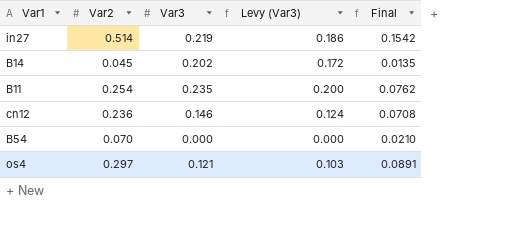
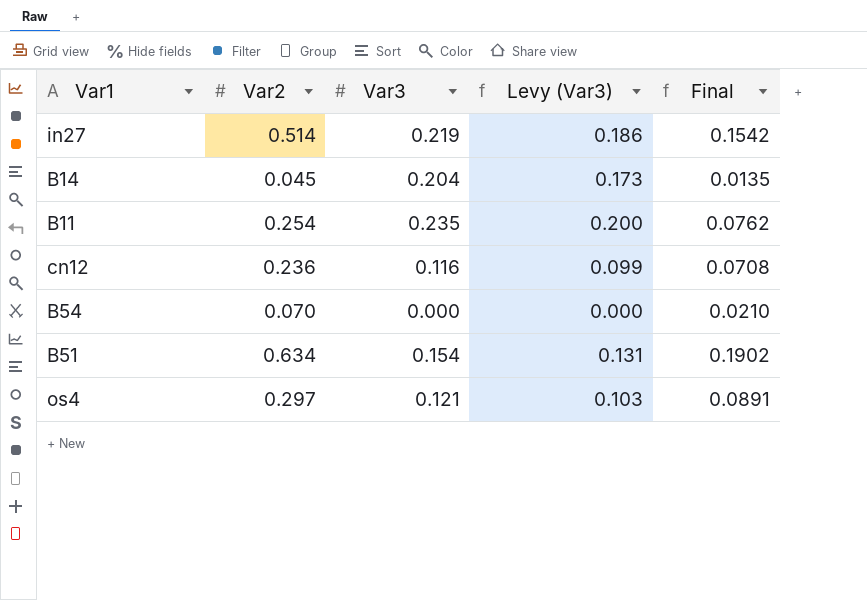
B14 | Var3: 0.202 -> 0.204
B14 | Levy (Var3): 0.172 -> 0.173
cn12 | Var3: 0.146 -> 0.116
cn12 | Levy (Var3): 0.124 -> 0.099
row B51: none -> 0.634 | 0.154 | 0.131 | 0.1902

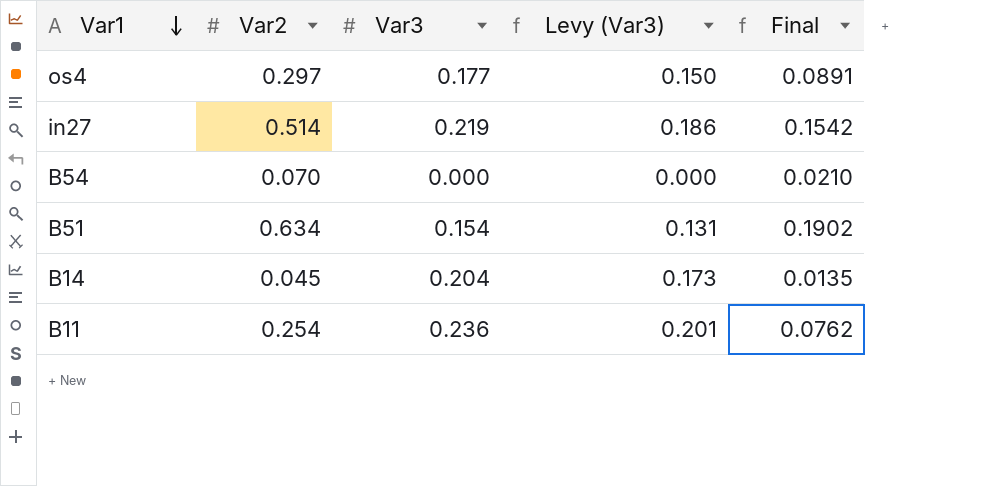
row order: none -> Var1 descending
row cn12: 0.236 | 0.116 | 0.099 | 0.0708 -> none
os4 | Var3: 0.121 -> 0.177
os4 | Levy (Var3): 0.103 -> 0.150
B11 | Var3: 0.235 -> 0.236
B11 | Levy (Var3): 0.200 -> 0.201

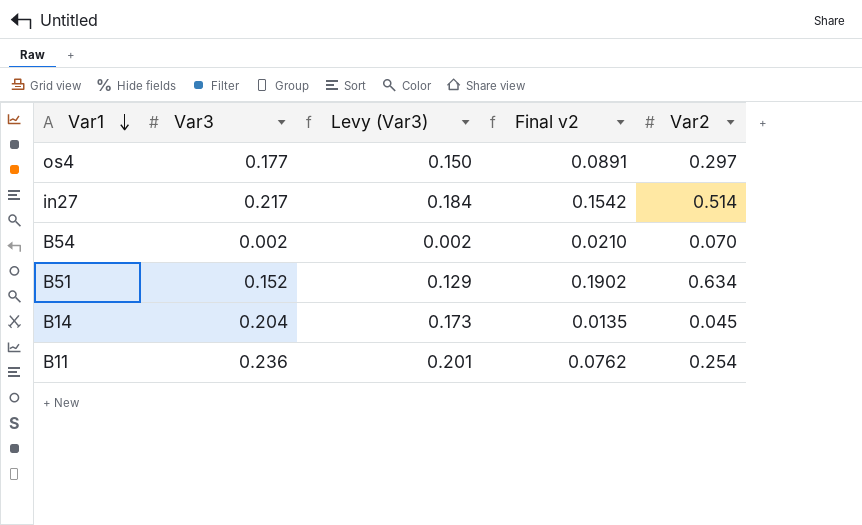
column name: Final -> Final v2
column Var2 | position: 2 -> 5
in27 | Var3: 0.219 -> 0.217
in27 | Levy (Var3): 0.186 -> 0.184
B54 | Var3: 0.000 -> 0.002
B54 | Levy (Var3): 0.000 -> 0.002
B51 | Var3: 0.154 -> 0.152
B51 | Levy (Var3): 0.131 -> 0.129

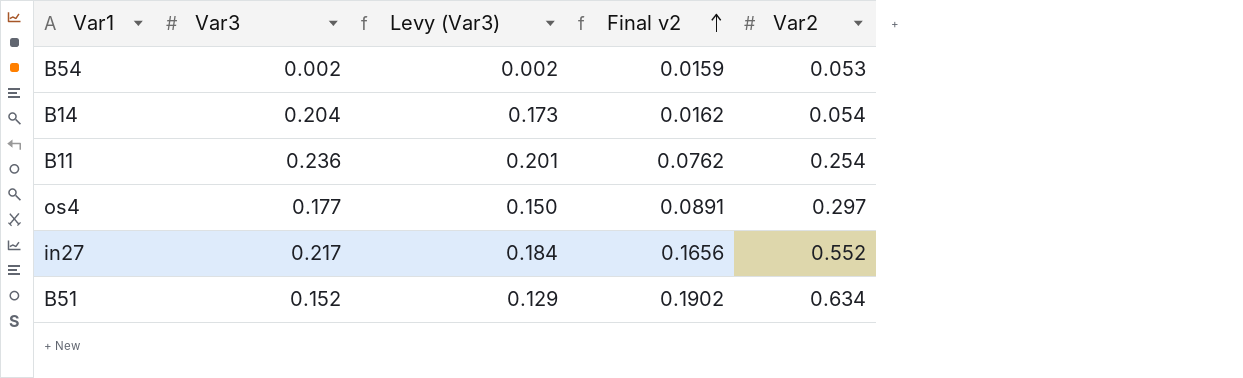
row order: Var1 descending -> Final v2 ascending
B54 | Final v2: 0.0210 -> 0.0159
B54 | Var2: 0.070 -> 0.053
B14 | Final v2: 0.0135 -> 0.0162
B14 | Var2: 0.045 -> 0.054
in27 | Final v2: 0.1542 -> 0.1656
in27 | Var2: 0.514 -> 0.552

